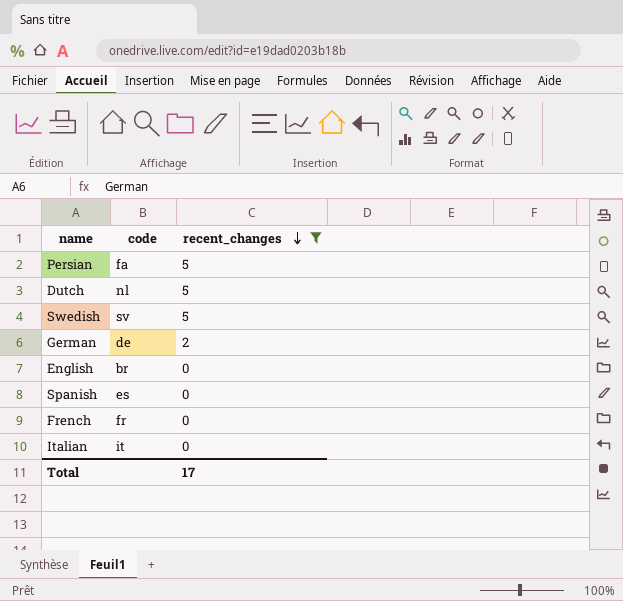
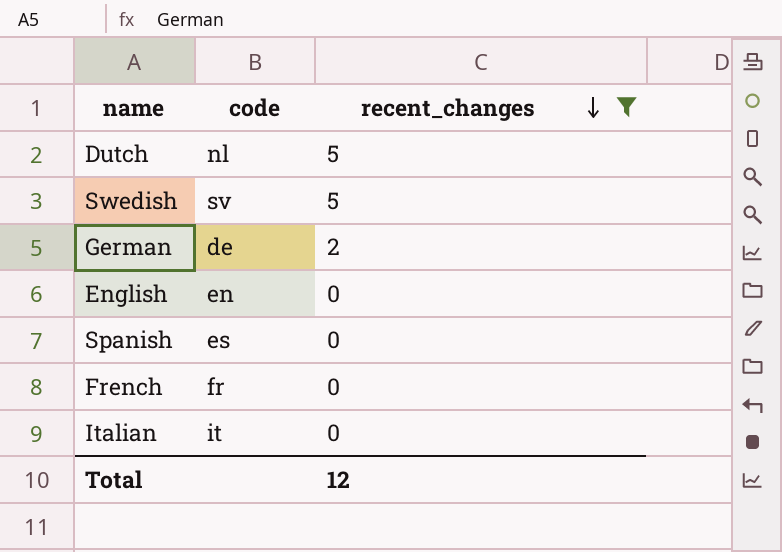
row Persian: fa | 5 -> none
English | code: br -> en
Total | recent_changes: 17 -> 12

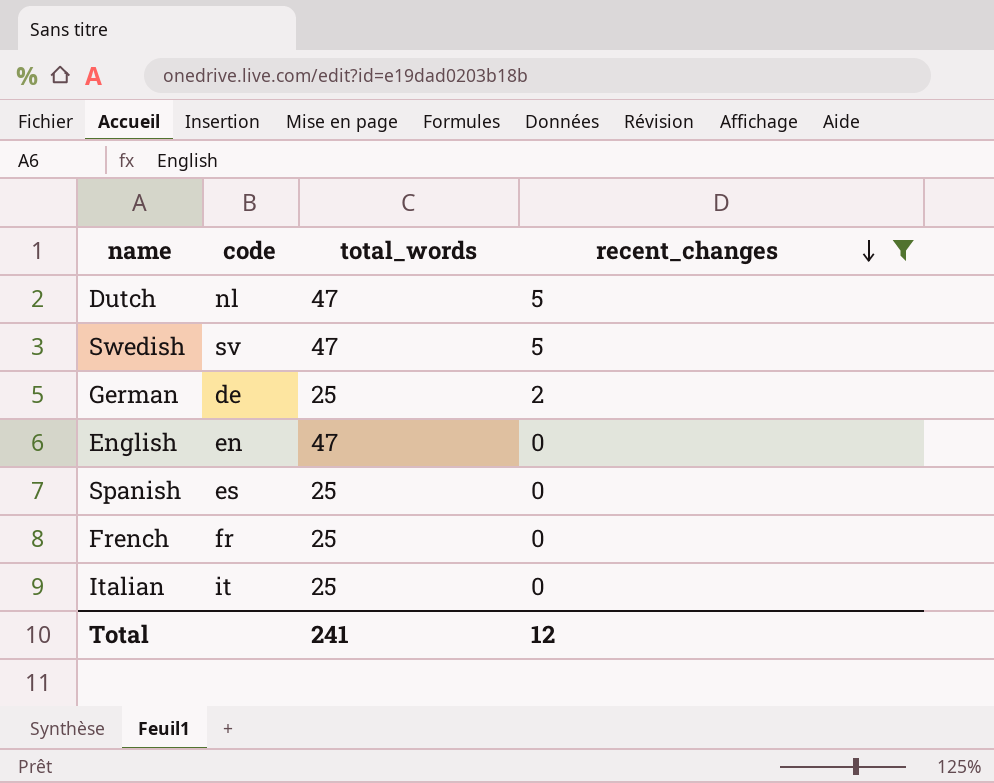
column total_words | position: none -> 3

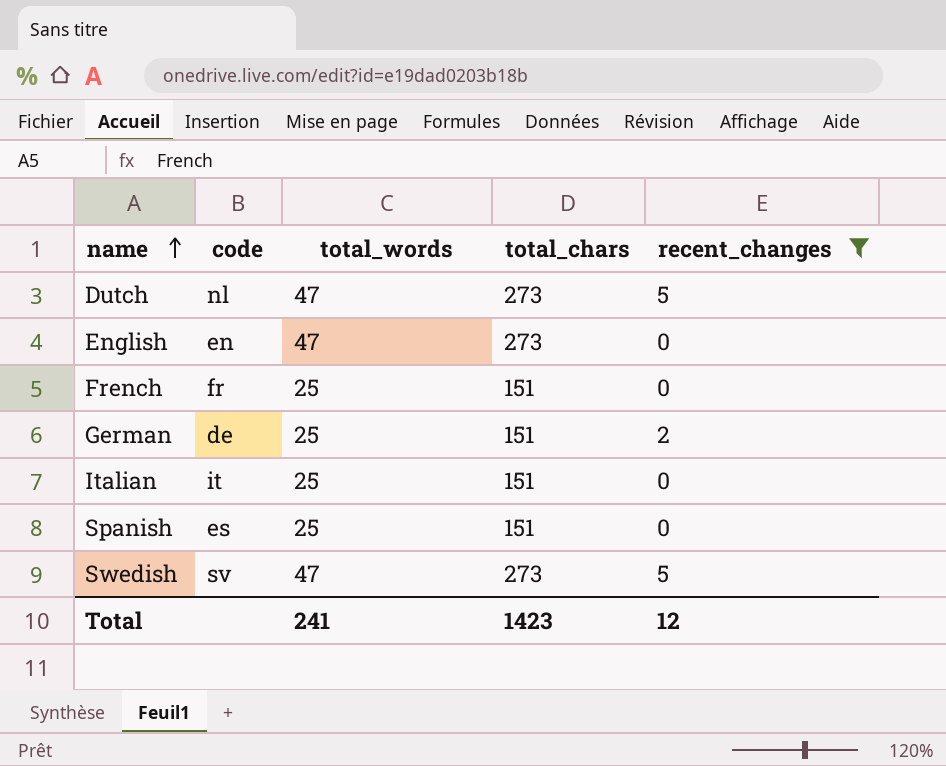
row order: recent_changes descending -> name ascending
column total_chars | position: none -> 4

